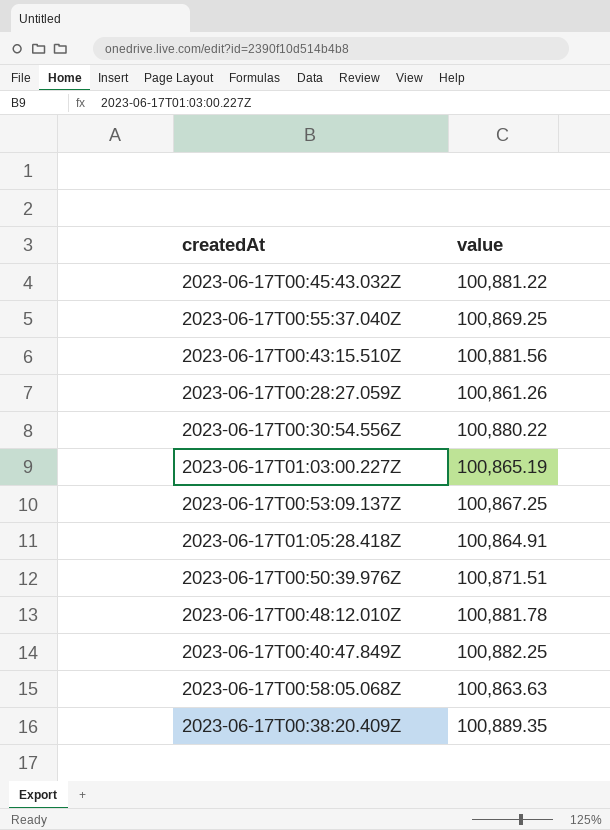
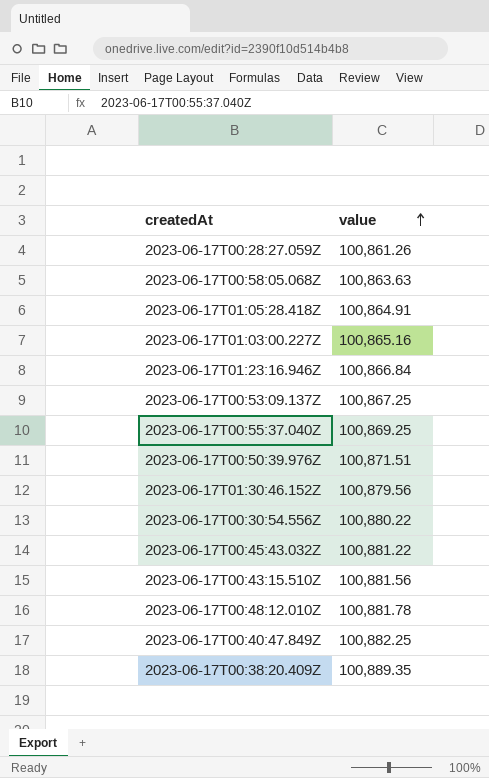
row order: none -> value ascending
2023-06-17T01:03:00.227Z | value: 100,865.19 -> 100,865.16
row 2023-06-17T01:23:16.946Z: none -> 100,866.84
row 2023-06-17T01:30:46.152Z: none -> 100,879.56

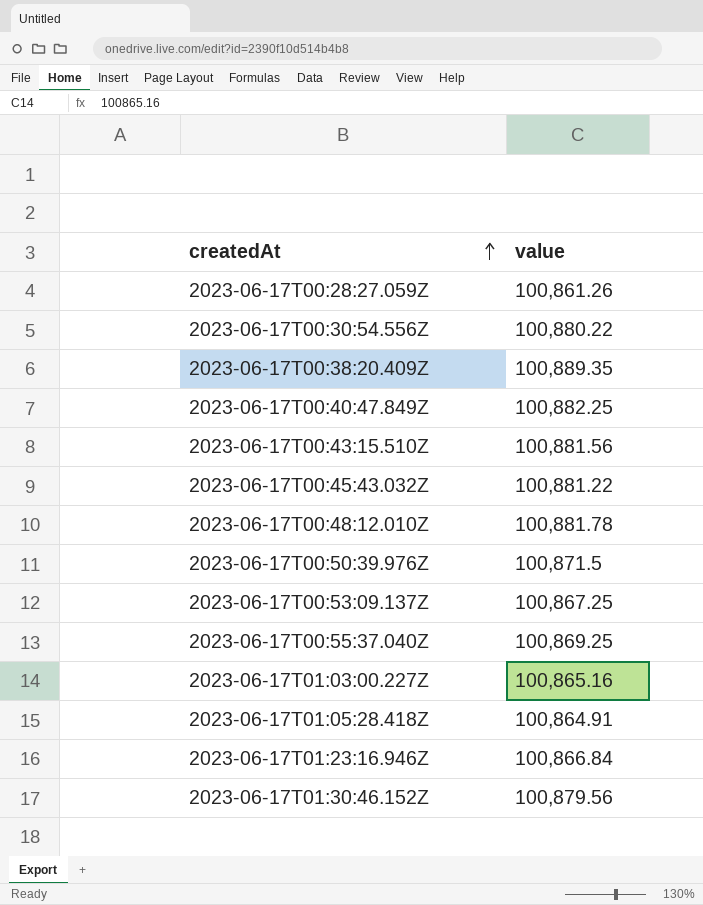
row order: value ascending -> createdAt ascending
row 2023-06-17T00:58:05.068Z: 100,863.63 -> none
2023-06-17T00:50:39.976Z | value: 100,871.51 -> 100,871.5

